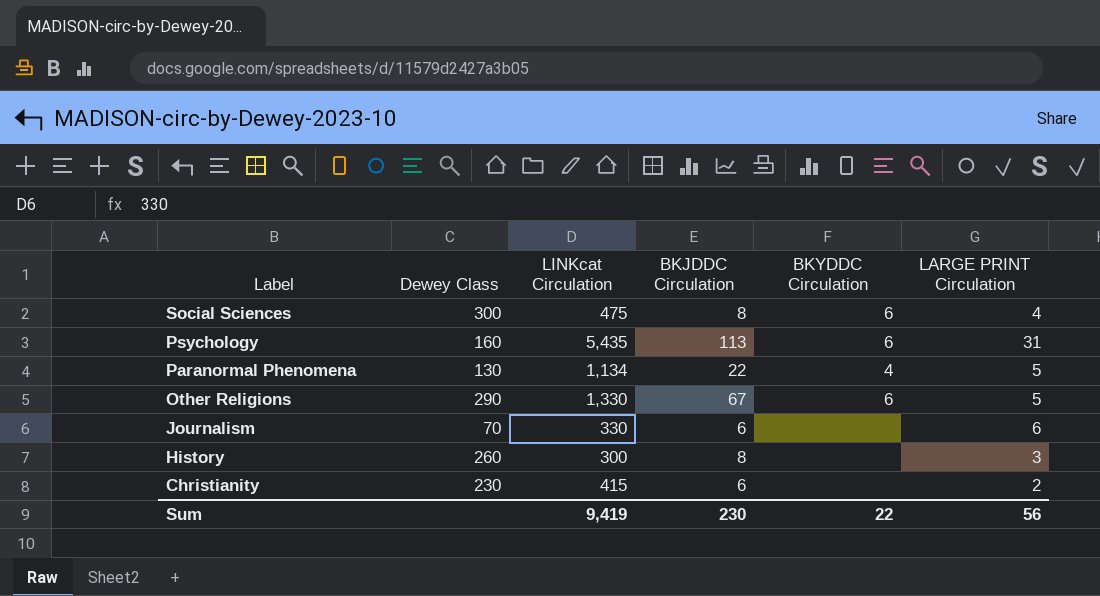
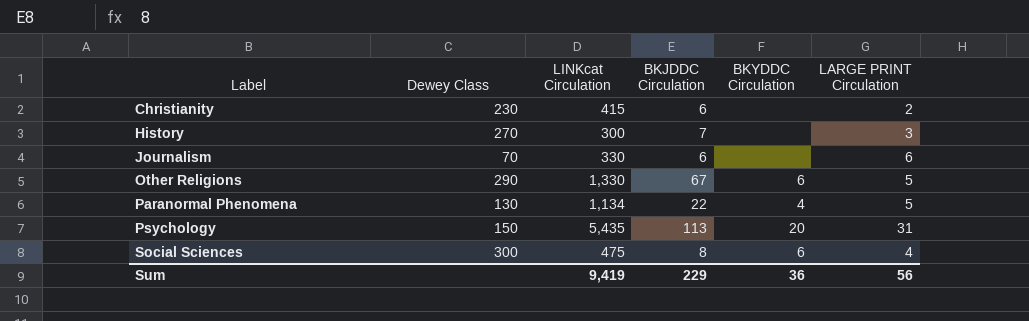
row order: Label descending -> Label ascending
History | Dewey Class: 260 -> 270
History | BKJDDC Circulation: 8 -> 7
Psychology | Dewey Class: 160 -> 150
Psychology | BKYDDC Circulation: 6 -> 20
Sum | BKJDDC Circulation: 230 -> 229
Sum | BKYDDC Circulation: 22 -> 36

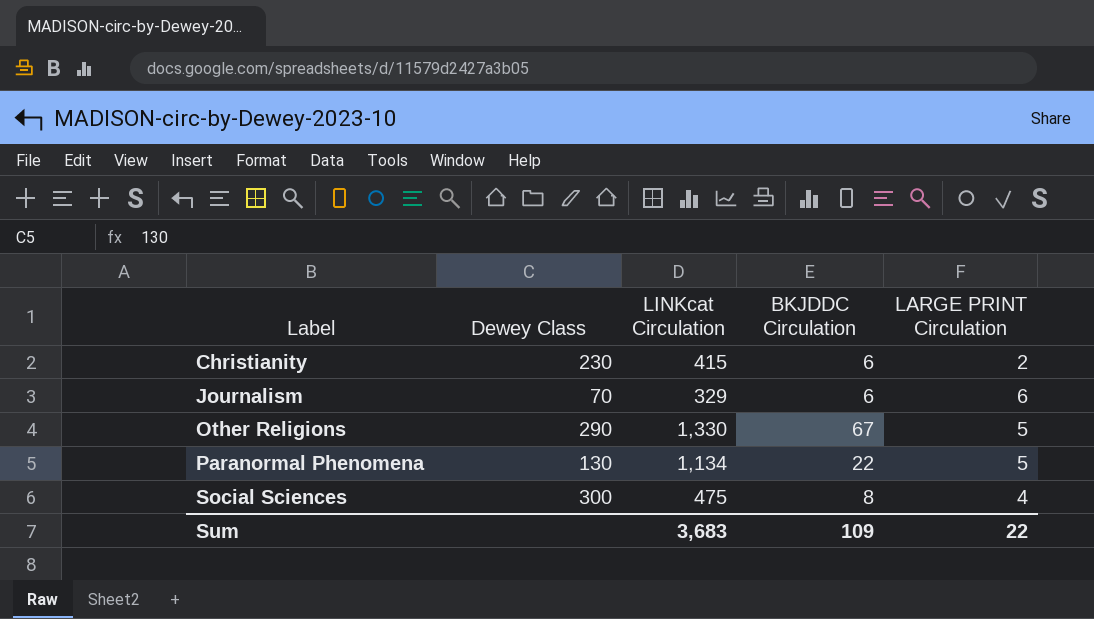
column BKYDDC Circulation | position: 5 -> none
row History: 270 | 300 | 7 | none | 3 -> none
row Psychology: 150 | 5,435 | 113 | 20 | 31 -> none
Journalism | LINKcat Circulation: 330 -> 329
Sum | LINKcat Circulation: 9,419 -> 3,683
Sum | BKJDDC Circulation: 229 -> 109
Sum | LARGE PRINT Circulation: 56 -> 22

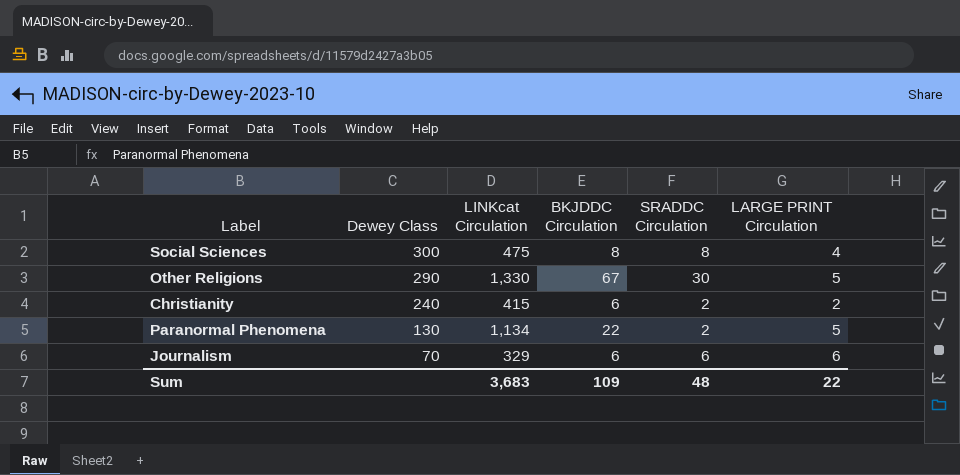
row order: Label ascending -> Dewey Class descending
column SRADDC Circulation | position: none -> 5
Christianity | Dewey Class: 230 -> 240

